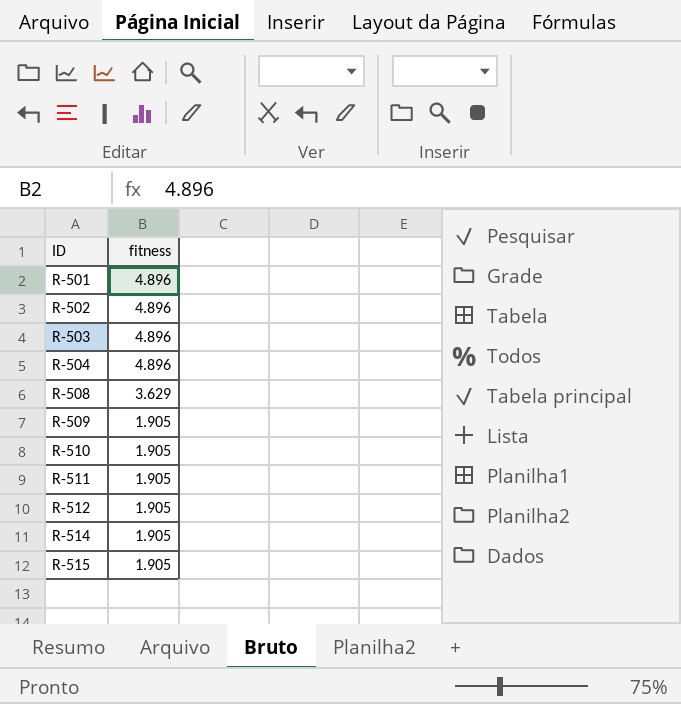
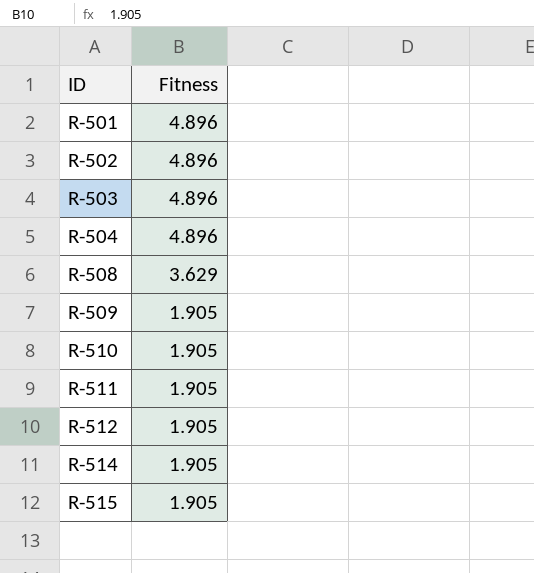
column name: fitness -> Fitness

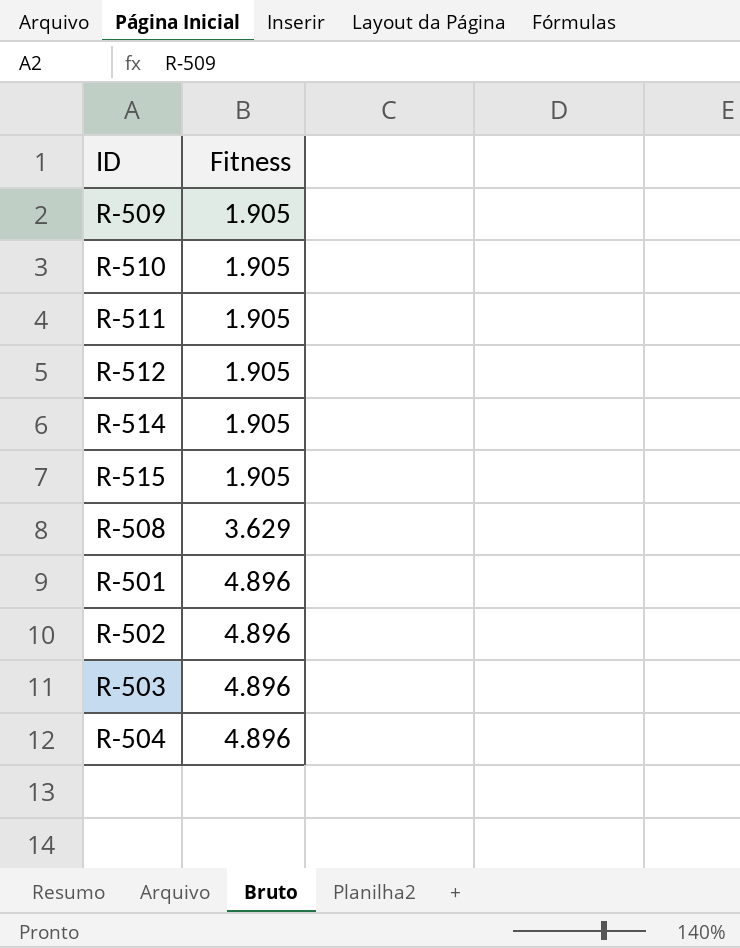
row order: ID ascending -> Fitness ascending

